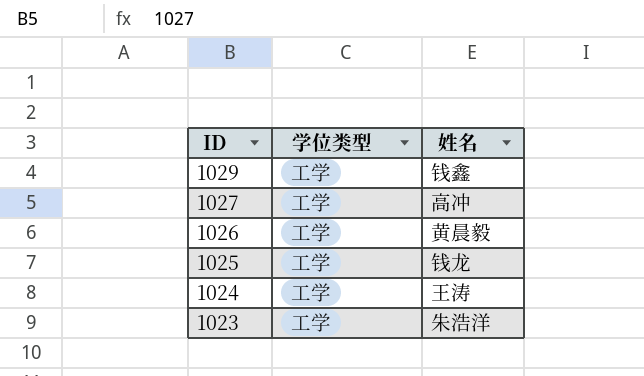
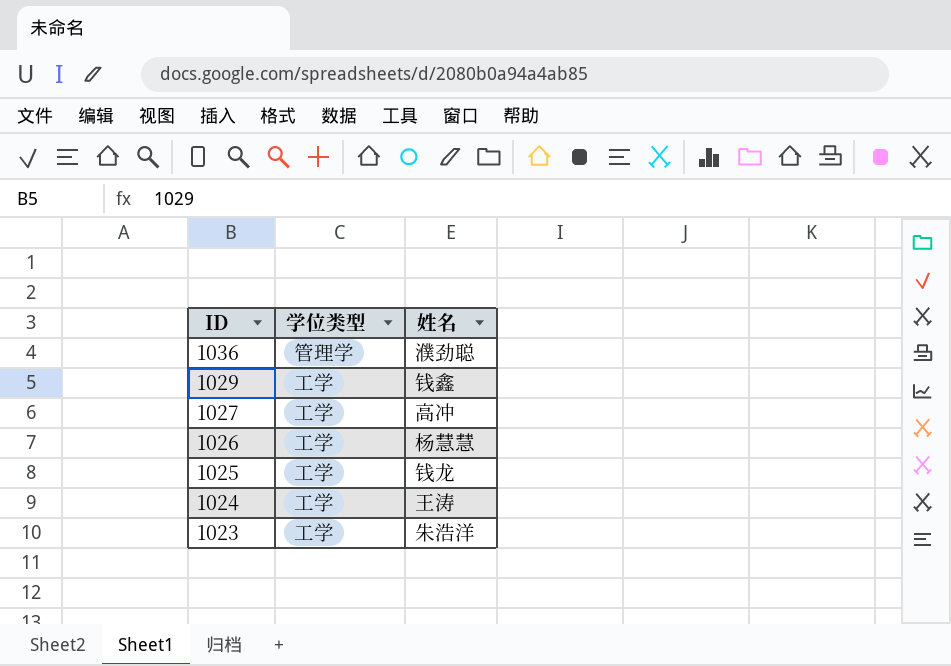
row 1036: none -> 管理学 | 濮劲聪
1026 | 姓名: 黄晨毅 -> 杨慧慧

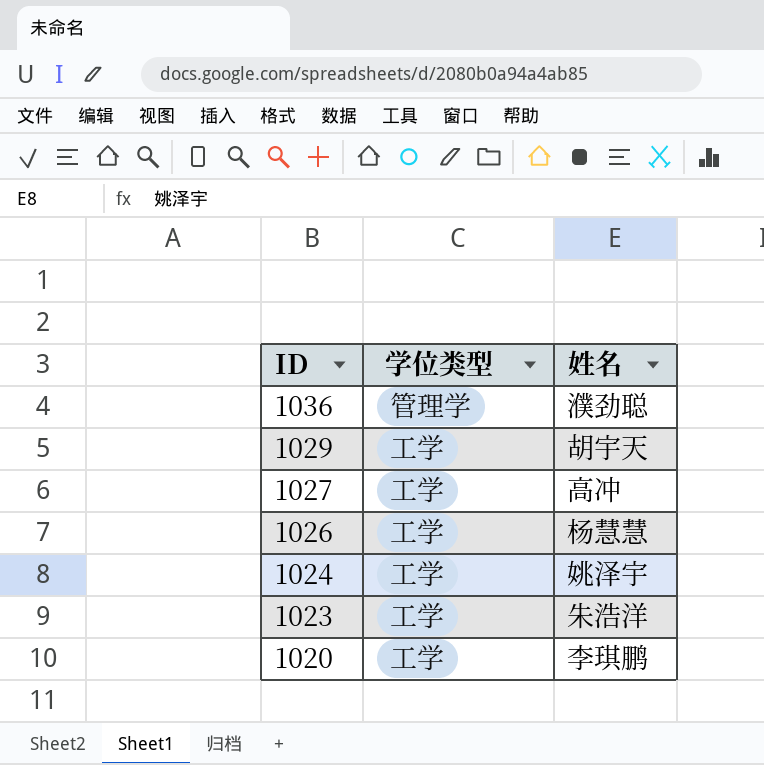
row 1025: 工学 | 钱龙 -> none
1029 | 姓名: 钱鑫 -> 胡宇天
1024 | 姓名: 王涛 -> 姚泽宇
row 1020: none -> 工学 | 李琪鹏

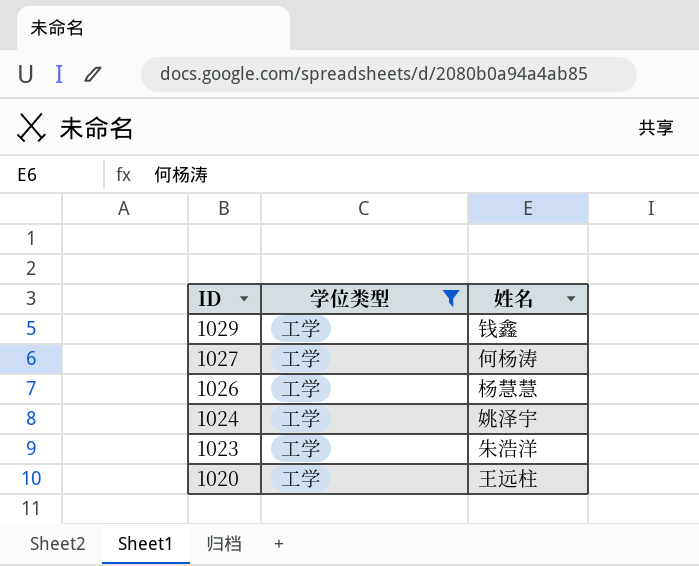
filter: none -> 学位类型 = 工学
1029 | 姓名: 胡宇天 -> 钱鑫
1027 | 姓名: 高冲 -> 何杨涛
1020 | 姓名: 李琪鹏 -> 王远柱

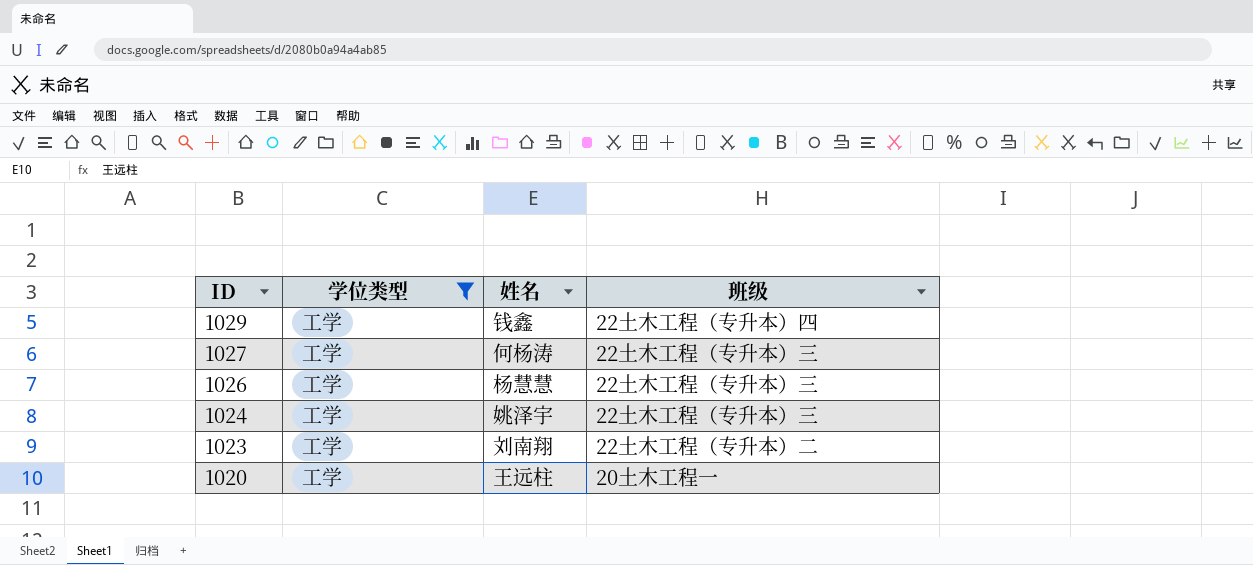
column 班级 | position: none -> 4
1023 | 姓名: 朱浩洋 -> 刘南翔

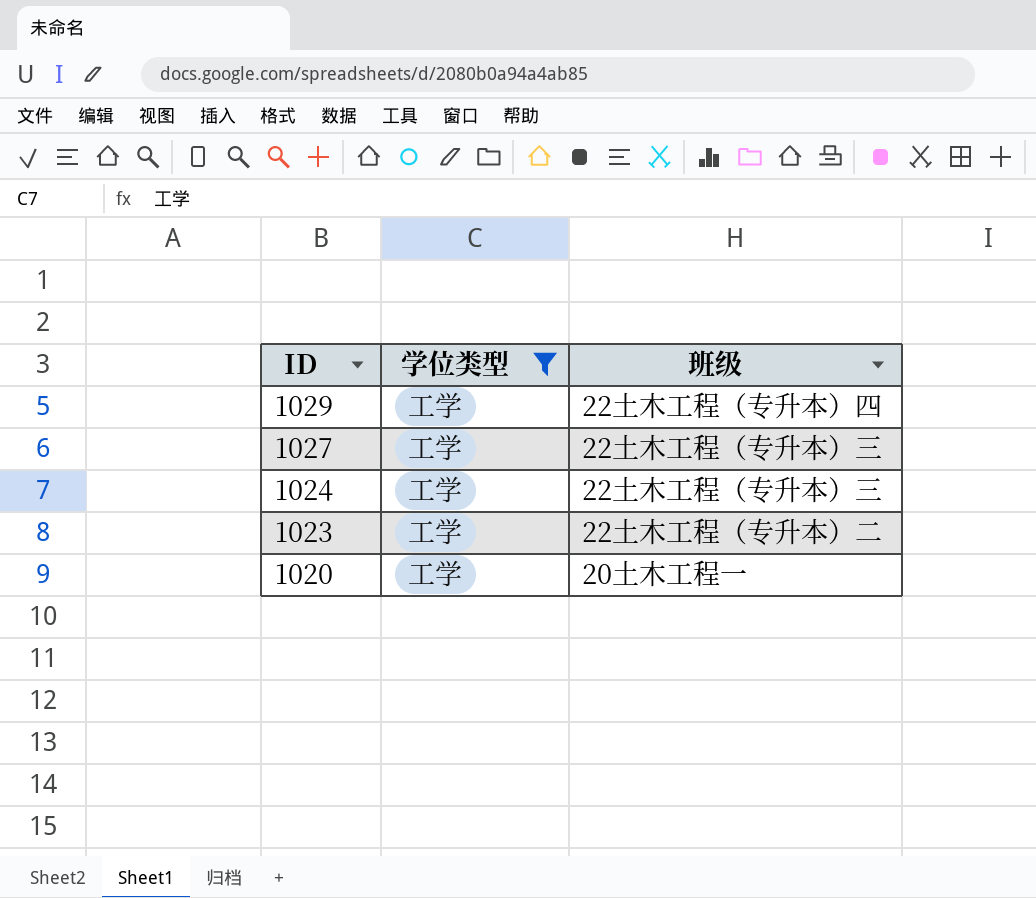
column 姓名 | position: 3 -> none
row 1026: 工学 | 杨慧慧 | 22土木工程（专升本）三 -> none

